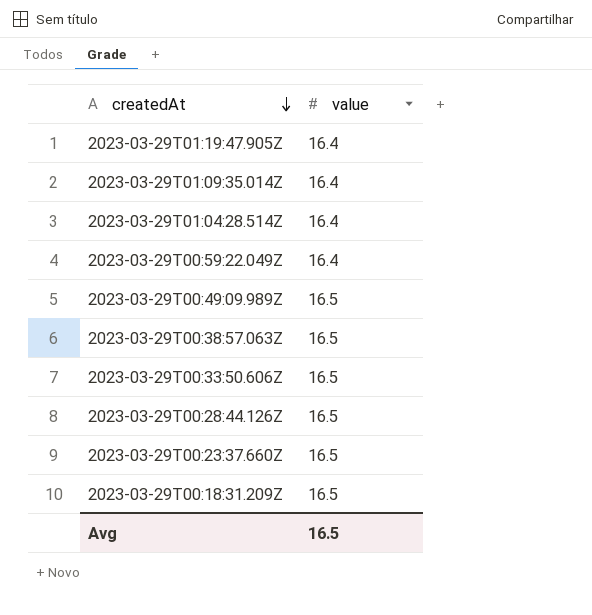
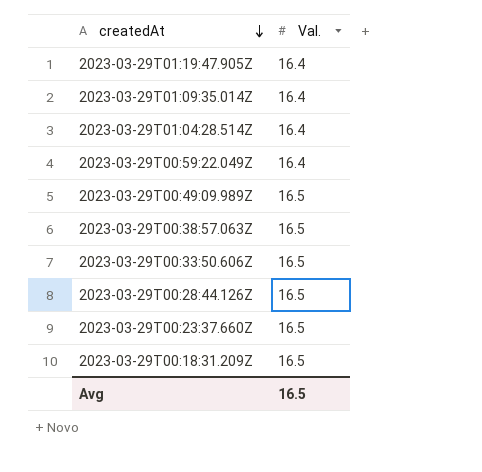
column name: value -> Val.

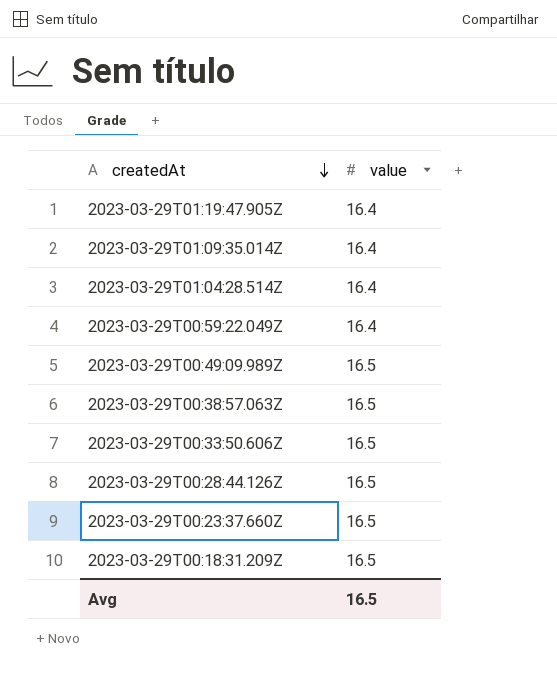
column name: Val. -> value

